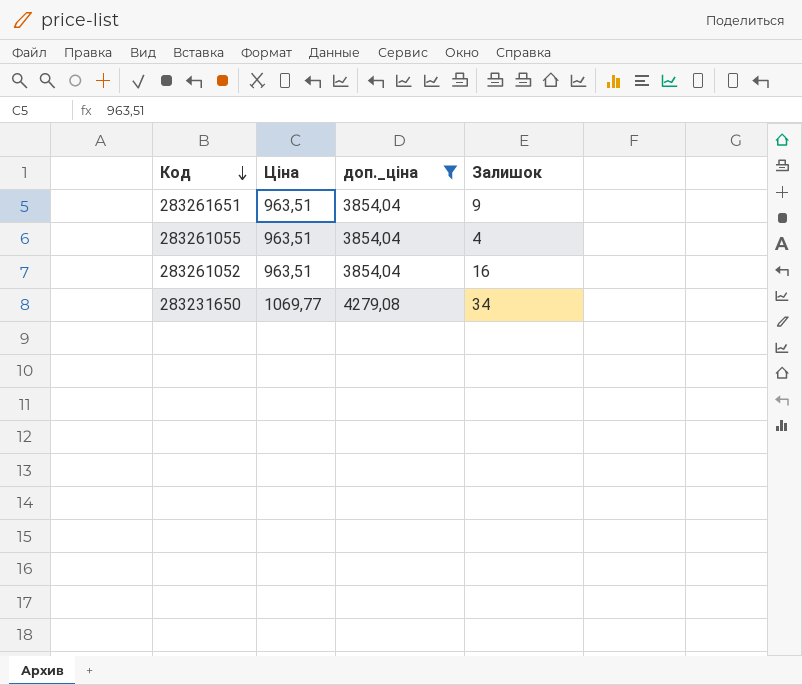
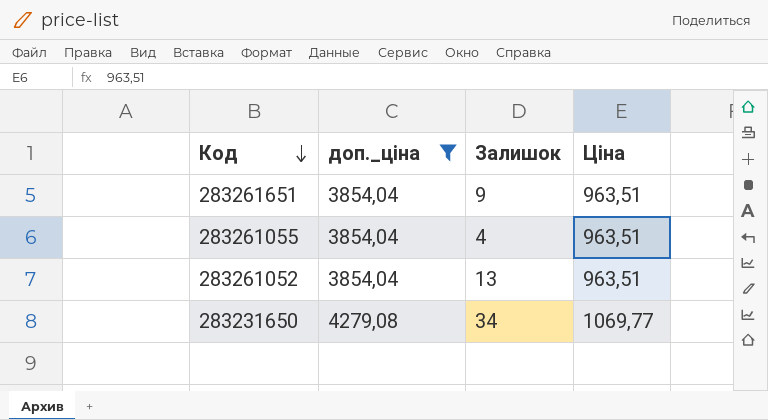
column Ціна | position: 2 -> 4
283261052 | Залишок: 16 -> 13

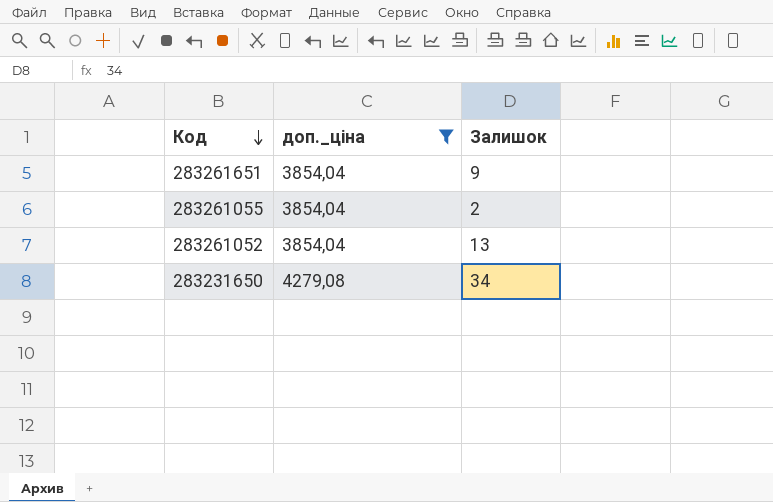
column Ціна | position: 4 -> none
283261055 | Залишок: 4 -> 2

